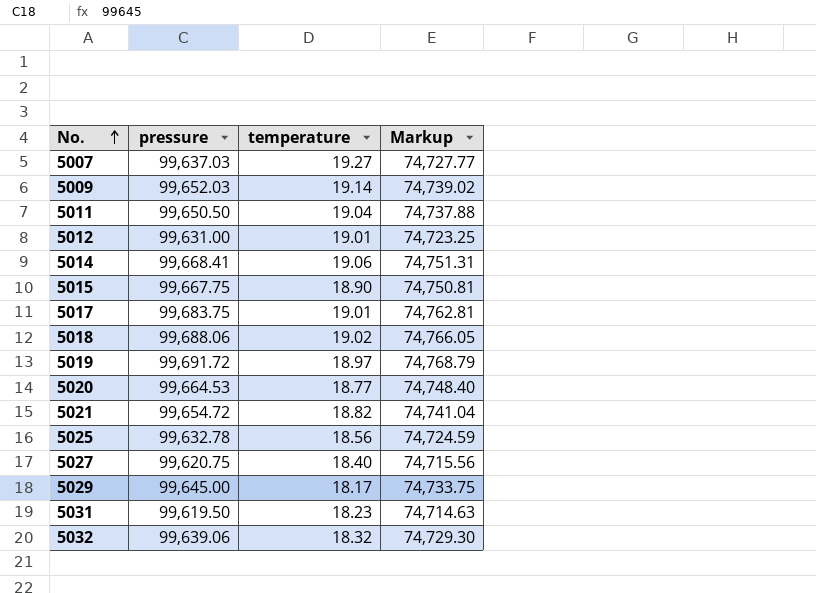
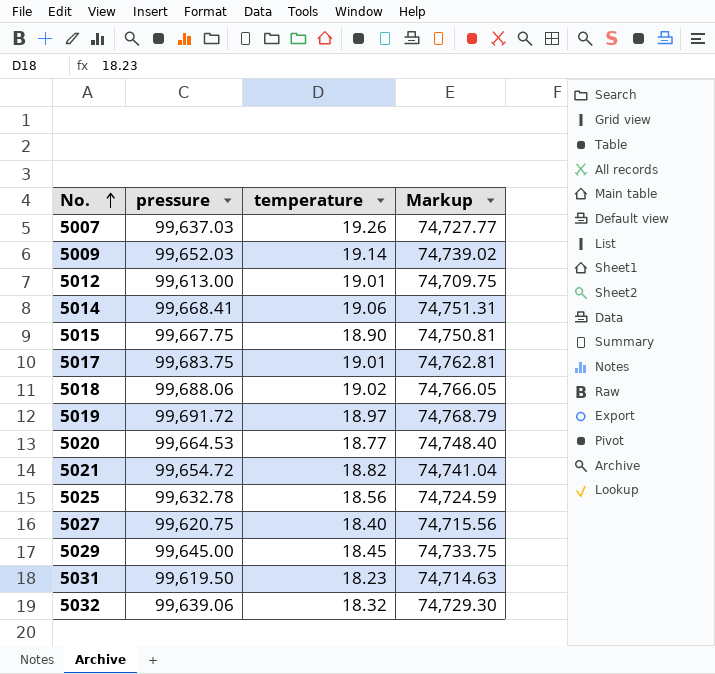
row 5011: 99,650.50 | 19.04 | 74,737.88 -> none
5007 | temperature: 19.27 -> 19.26
5012 | pressure: 99,631.00 -> 99,613.00
5012 | Markup: 74,723.25 -> 74,709.75
5029 | temperature: 18.17 -> 18.45

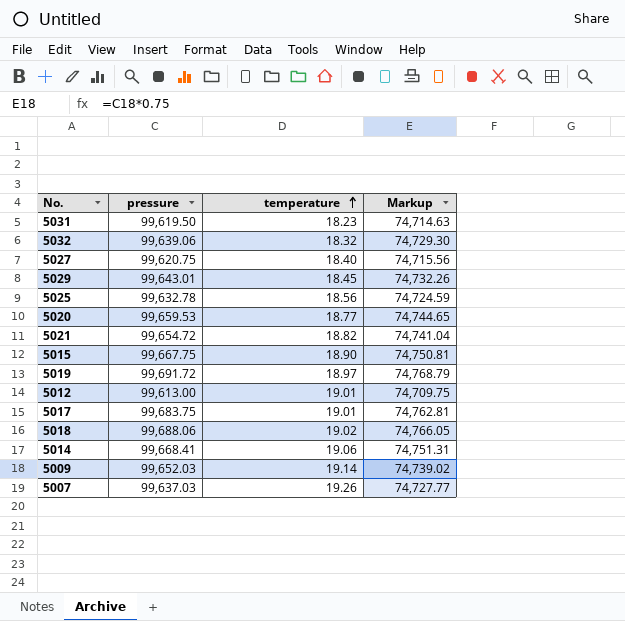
row order: No. ascending -> temperature ascending
5029 | pressure: 99,645.00 -> 99,643.01
5029 | Markup: 74,733.75 -> 74,732.26
5020 | pressure: 99,664.53 -> 99,659.53
5020 | Markup: 74,748.40 -> 74,744.65

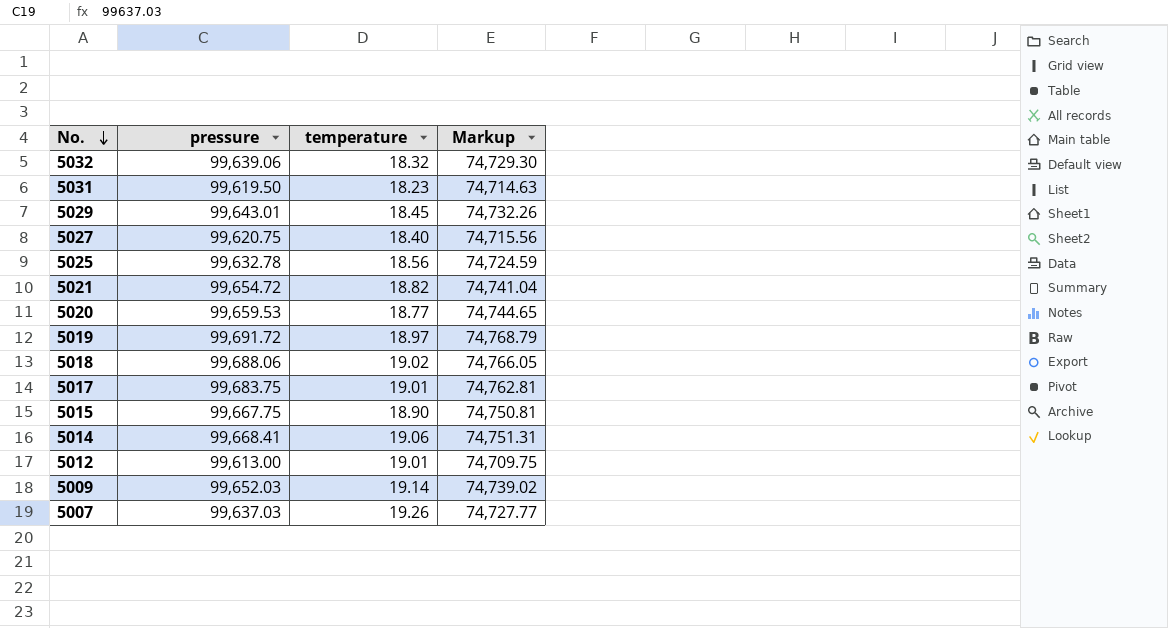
row order: temperature ascending -> No. descending

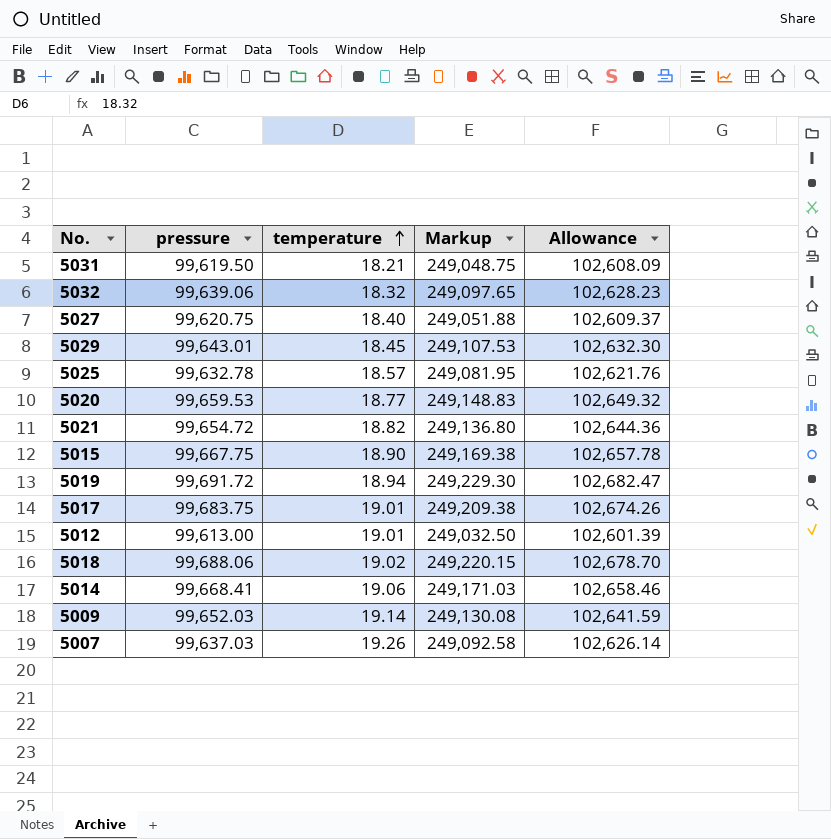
row order: No. descending -> temperature ascending
column Markup | formula: [pressure] * 0.75 -> [pressure] * 2.5
column Allowance | formula: none -> [pressure] * 1.03
5031 | temperature: 18.23 -> 18.21
5025 | temperature: 18.56 -> 18.57
5019 | temperature: 18.97 -> 18.94

